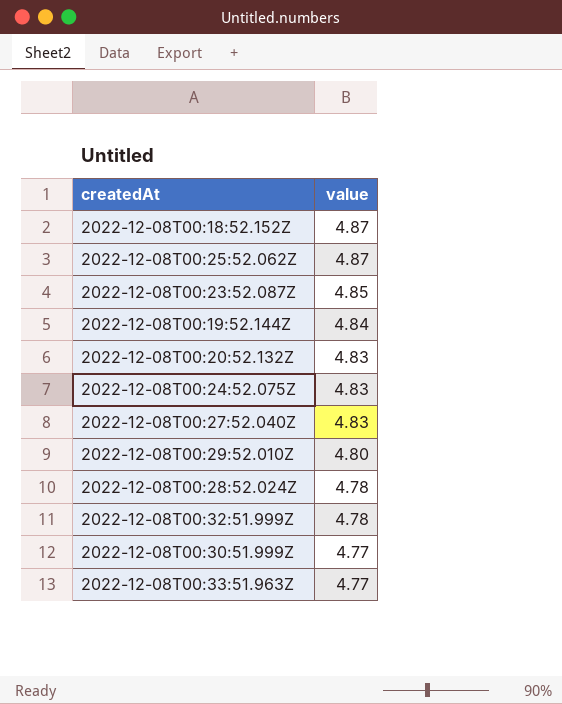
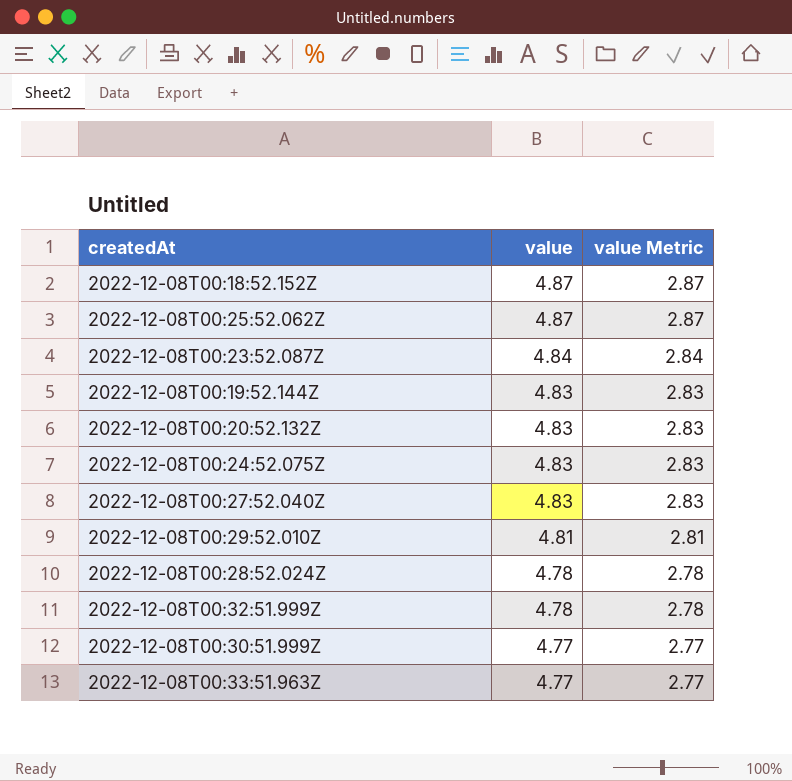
column value Metric | formula: none -> [value] - 2
2022-12-08T00:23:52.087Z | value: 4.85 -> 4.84
2022-12-08T00:19:52.144Z | value: 4.84 -> 4.83
2022-12-08T00:29:52.010Z | value: 4.80 -> 4.81

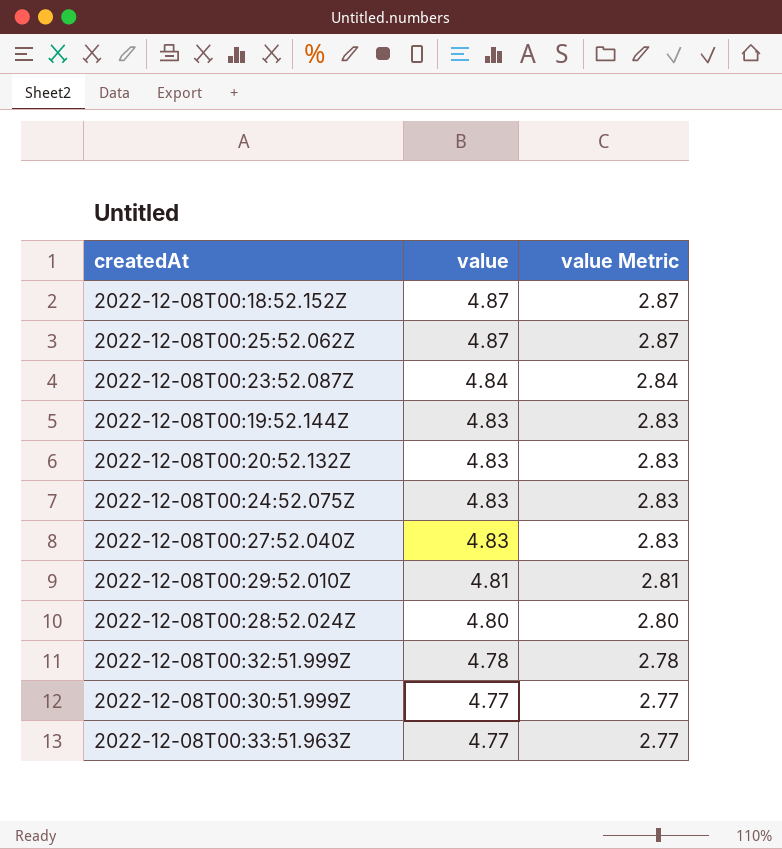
2022-12-08T00:28:52.024Z | value: 4.78 -> 4.80
2022-12-08T00:28:52.024Z | value Metric: 2.78 -> 2.80

